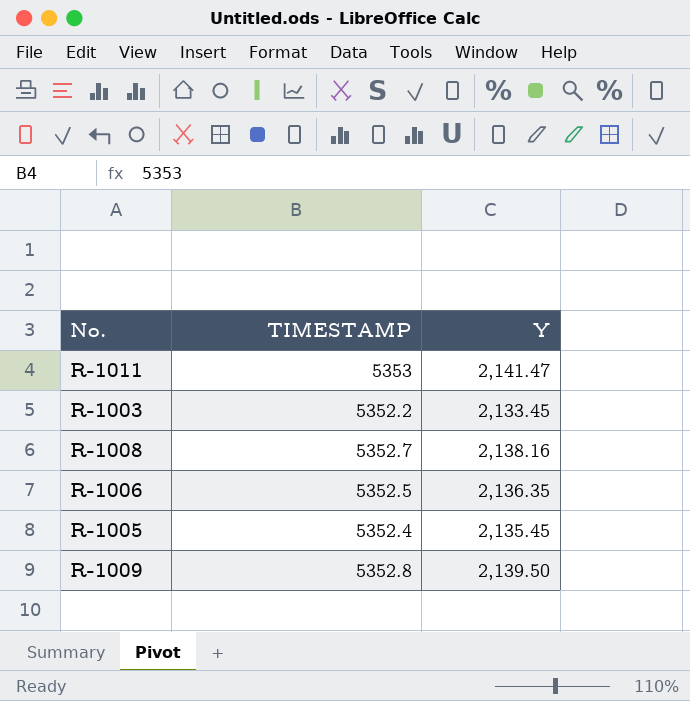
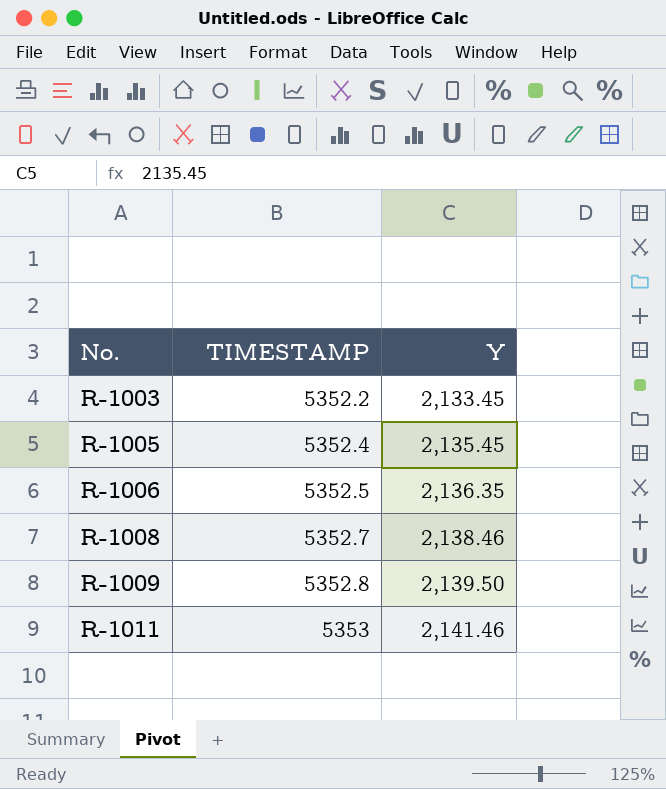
row order: none -> No. ascending
R-1008 | Y: 2,138.16 -> 2,138.46
R-1011 | Y: 2,141.47 -> 2,141.46

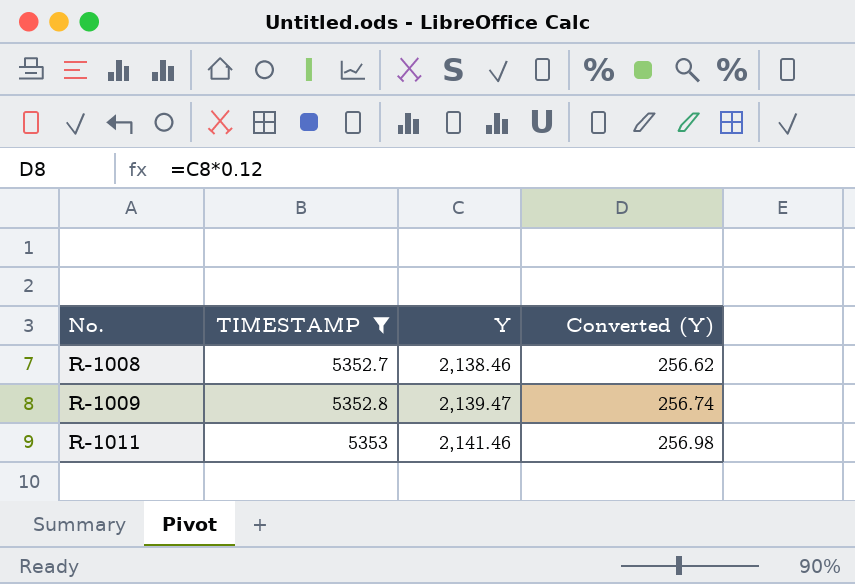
filter: none -> TIMESTAMP >= 5352.7
column Converted (Y) | formula: none -> [Y] * 0.12
R-1009 | Y: 2,139.50 -> 2,139.47

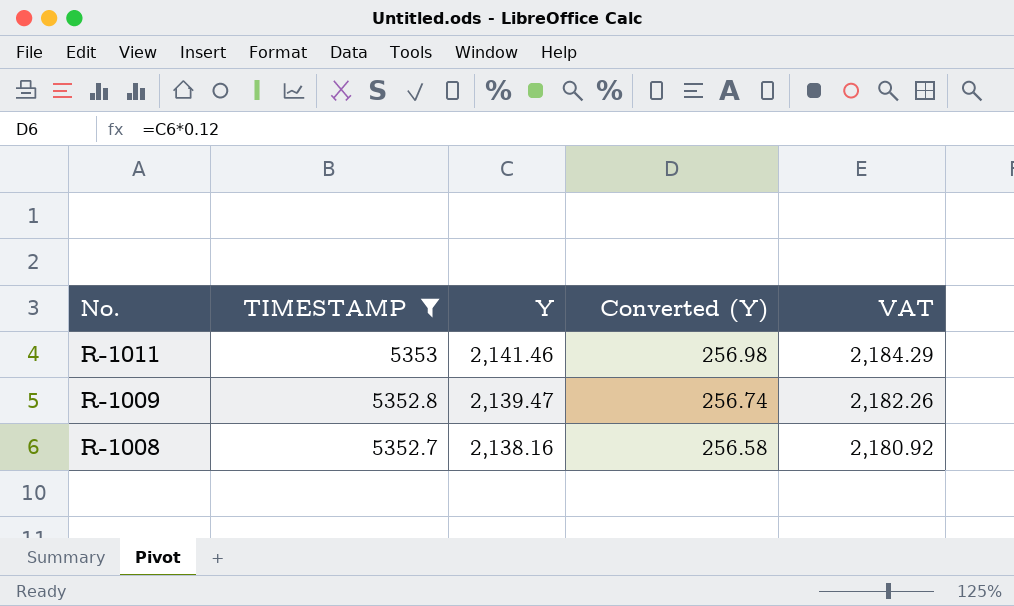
row order: No. ascending -> No. descending
column VAT | formula: none -> [Y] * 1.02
R-1008 | Y: 2,138.46 -> 2,138.16
R-1008 | Converted (Y): 256.62 -> 256.58

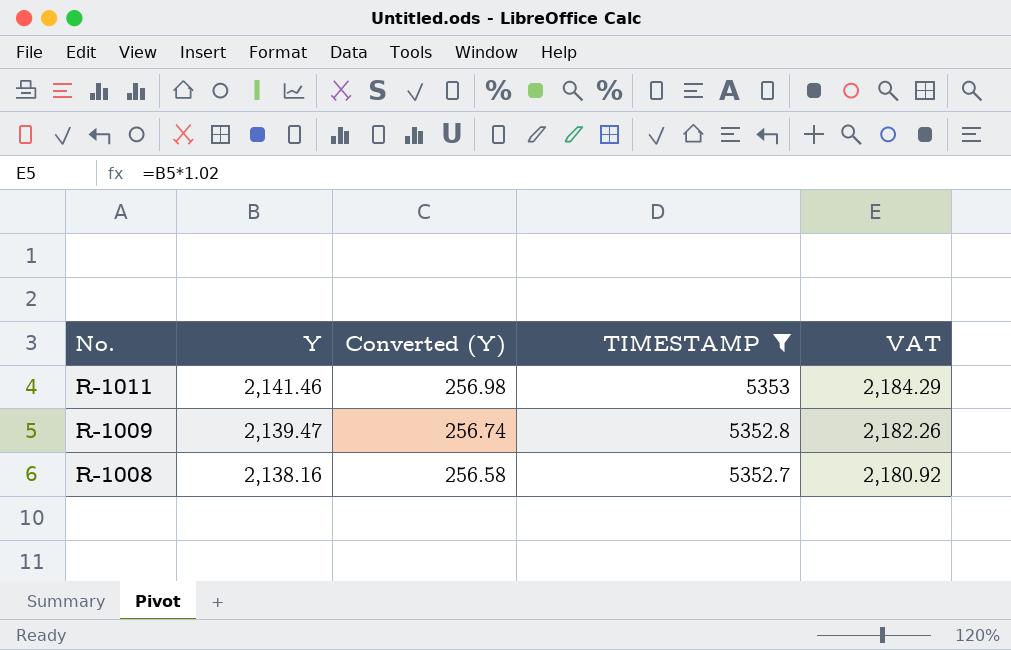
column TIMESTAMP | position: 2 -> 4

